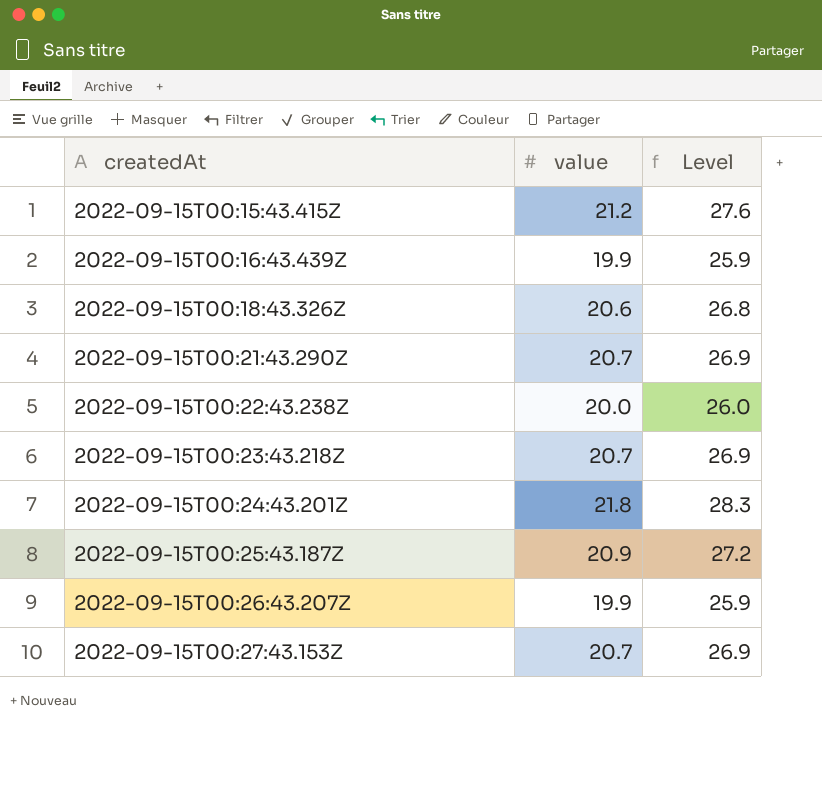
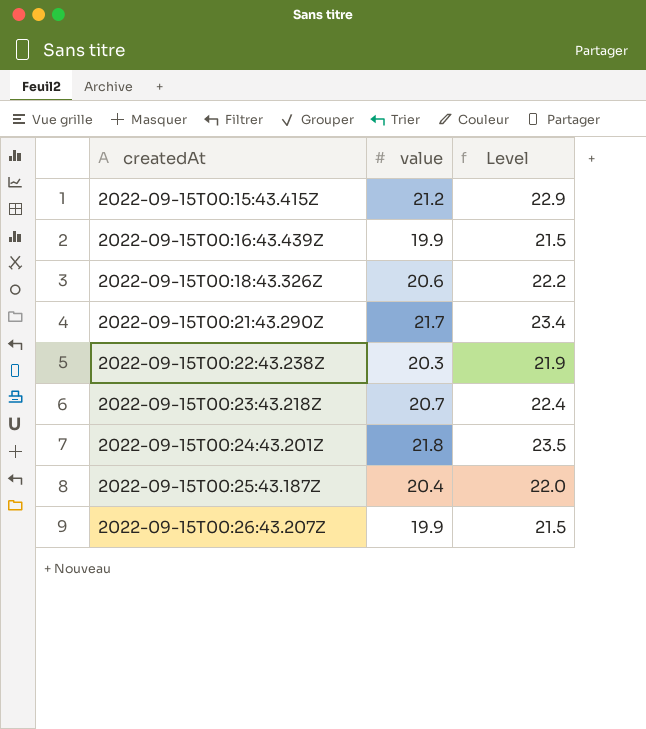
column Level | formula: [value] * 1.3 -> [value] * 1.08
row 2022-09-15T00:27:43.153Z: 20.7 | 26.9 -> none
2022-09-15T00:21:43.290Z | value: 20.7 -> 21.7
2022-09-15T00:22:43.238Z | value: 20.0 -> 20.3
2022-09-15T00:25:43.187Z | value: 20.9 -> 20.4

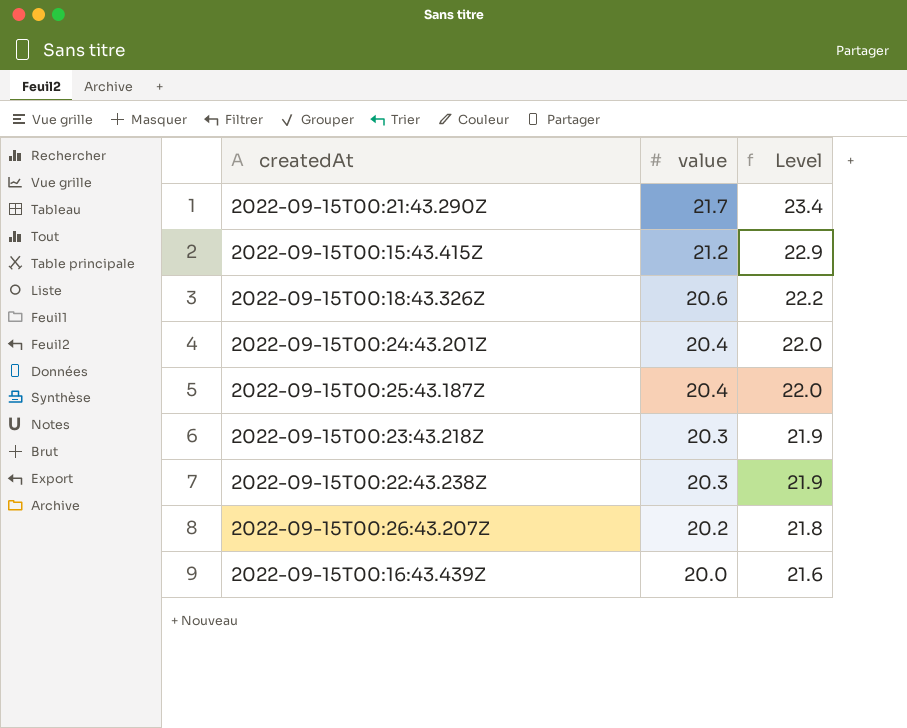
row order: createdAt ascending -> value descending
2022-09-15T00:24:43.201Z | value: 21.8 -> 20.4
2022-09-15T00:24:43.201Z | Level: 23.5 -> 22.0
2022-09-15T00:23:43.218Z | value: 20.7 -> 20.3
2022-09-15T00:23:43.218Z | Level: 22.4 -> 21.9
2022-09-15T00:26:43.207Z | value: 19.9 -> 20.2
2022-09-15T00:26:43.207Z | Level: 21.5 -> 21.8
2022-09-15T00:16:43.439Z | value: 19.9 -> 20.0
2022-09-15T00:16:43.439Z | Level: 21.5 -> 21.6

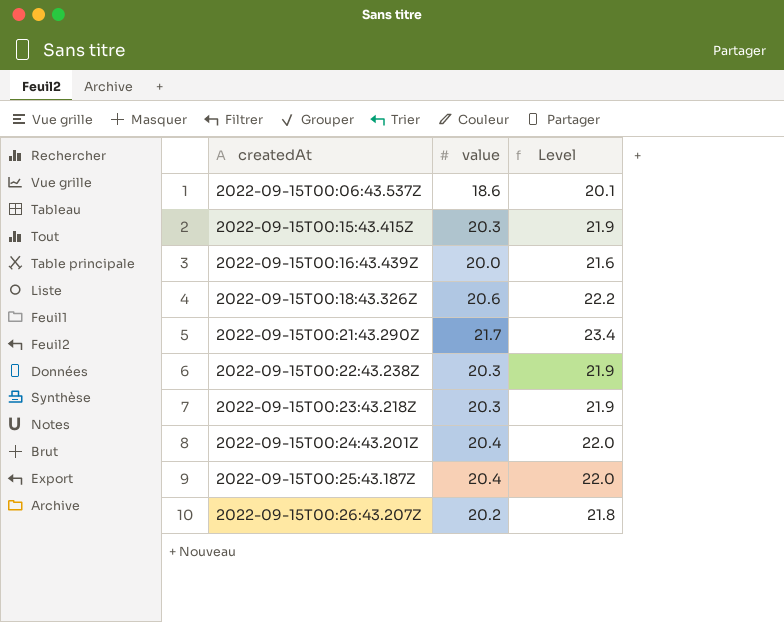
row order: value descending -> createdAt ascending
row 2022-09-15T00:06:43.537Z: none -> 18.6 | 20.1
2022-09-15T00:15:43.415Z | value: 21.2 -> 20.3
2022-09-15T00:15:43.415Z | Level: 22.9 -> 21.9

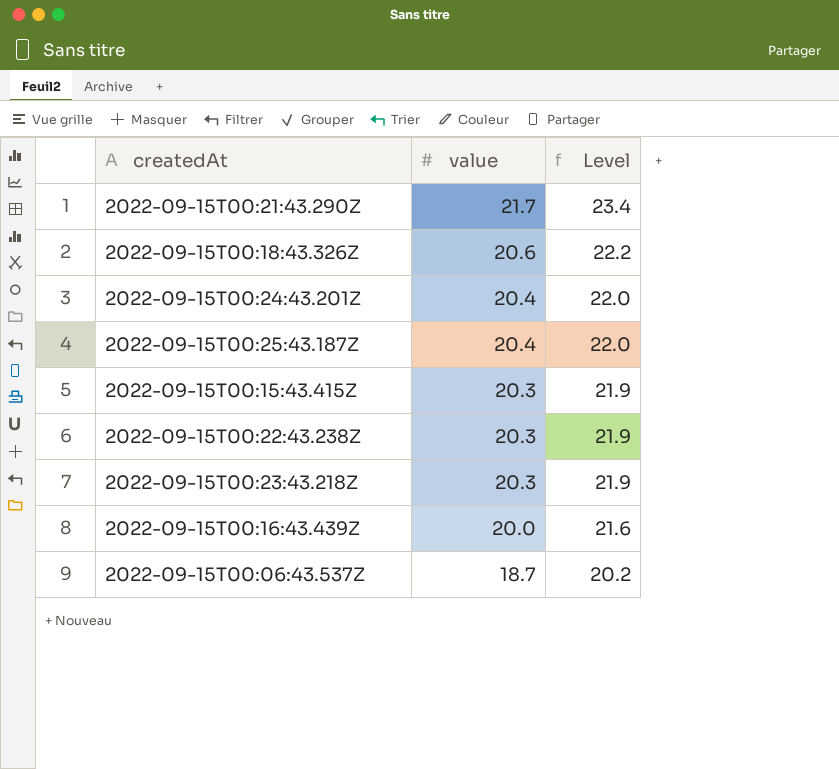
row order: createdAt ascending -> value descending
row 2022-09-15T00:26:43.207Z: 20.2 | 21.8 -> none
2022-09-15T00:06:43.537Z | value: 18.6 -> 18.7
2022-09-15T00:06:43.537Z | Level: 20.1 -> 20.2

